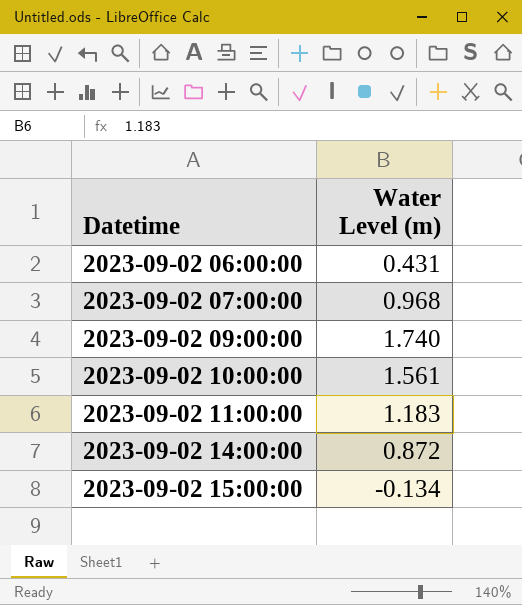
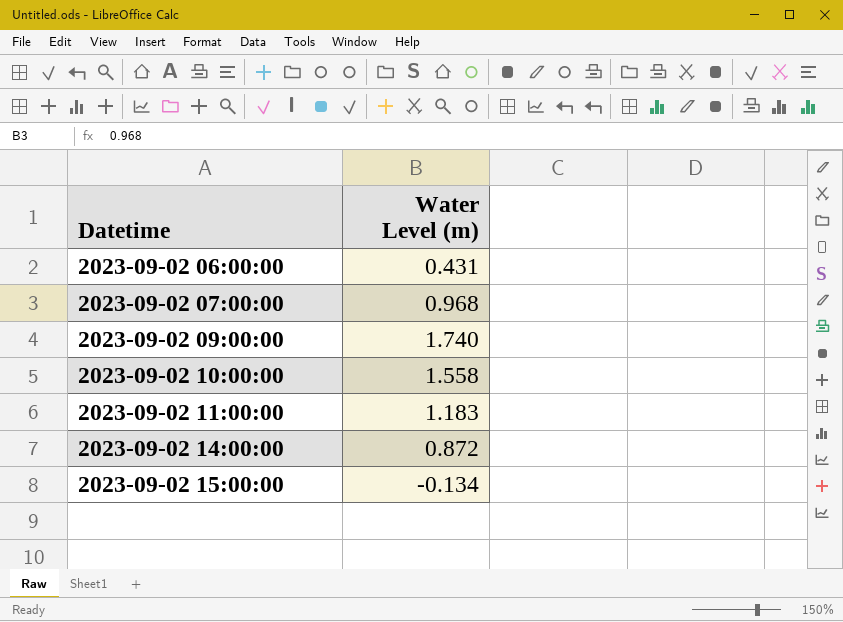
2023-09-02 10:00:00 | Water Level (m): 1.561 -> 1.558

